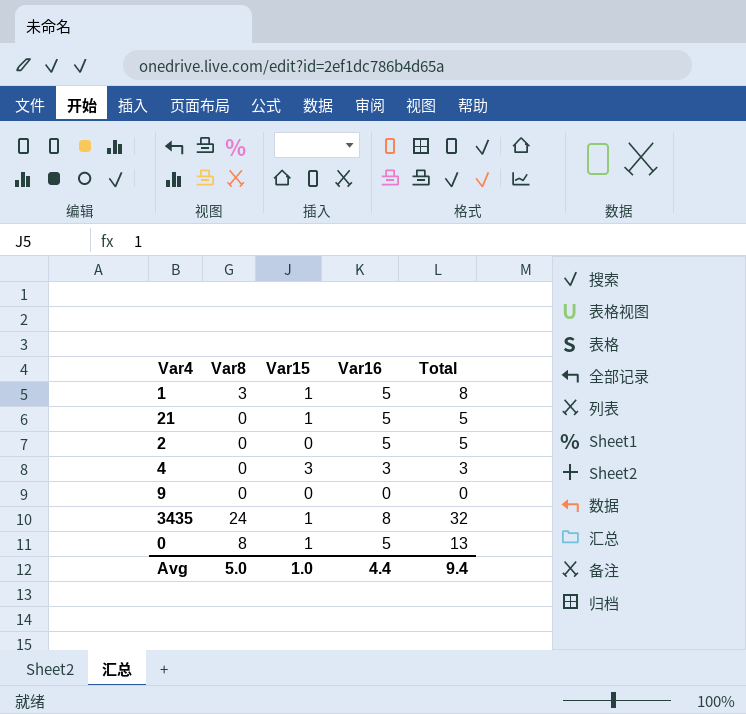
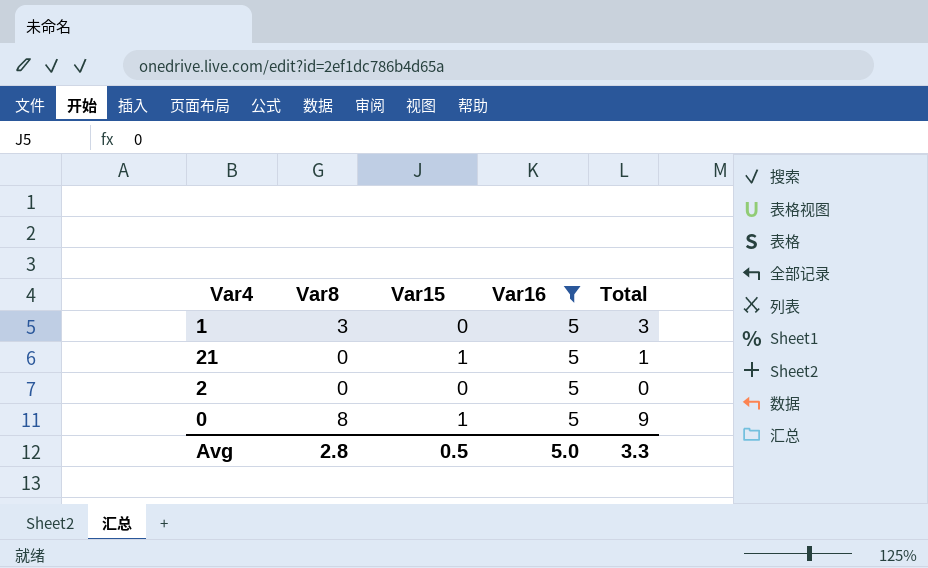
filter: none -> Var16 = 5
column Total | formula: [Var8] + [Var16] -> [Var8] + [Var15]
1 | Var15: 1 -> 0
Avg | Var8: 5.0 -> 2.8
Avg | Var15: 1.0 -> 0.5
Avg | Var16: 4.4 -> 5.0
Avg | Total: 9.4 -> 3.3

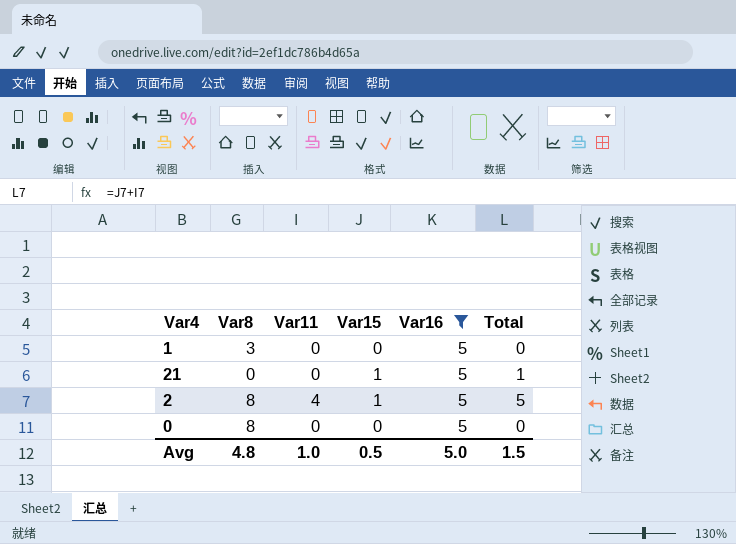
column Var11 | position: none -> 3
column Total | formula: [Var8] + [Var15] -> [Var11] + [Var15]
2 | Var8: 0 -> 8
2 | Var15: 0 -> 1
0 | Var15: 1 -> 0
Avg | Var8: 2.8 -> 4.8
Avg | Total: 3.3 -> 1.5

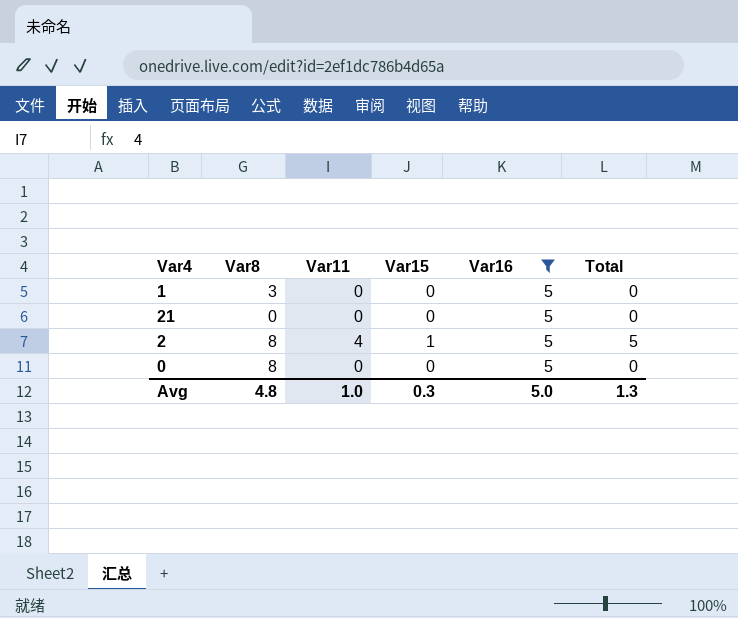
21 | Var15: 1 -> 0
21 | Total: 1 -> 0
Avg | Var15: 0.5 -> 0.3
Avg | Total: 1.5 -> 1.3

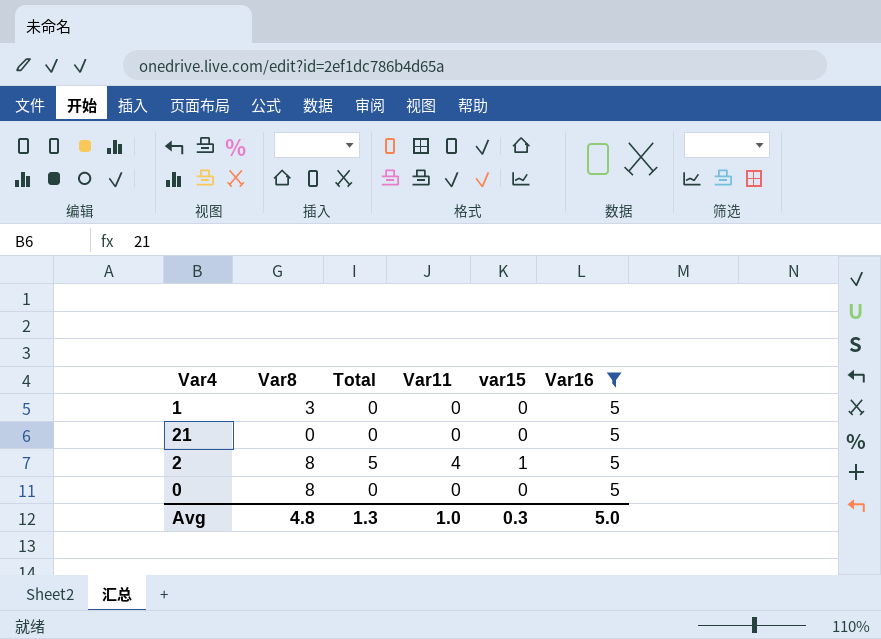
column Total | position: 6 -> 3
column name: Var15 -> var15

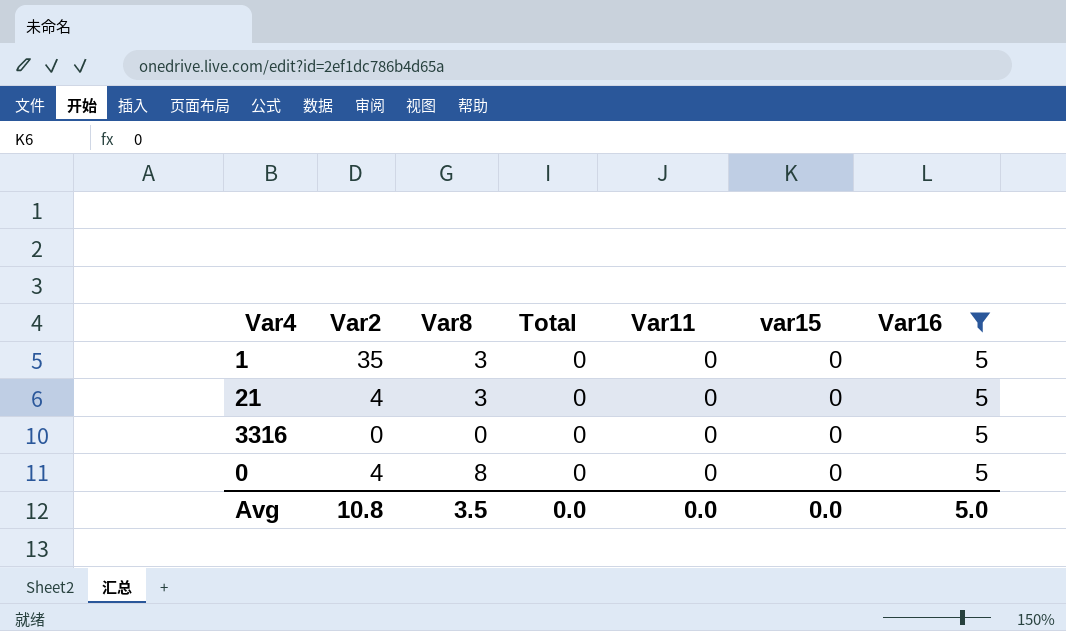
column Var2 | position: none -> 2
row 2: 8 | 5 | 4 | 1 | 5 -> none
21 | Var8: 0 -> 3
row 3316: none -> 0 | 0 | 0 | 0 | 0 | 5
Avg | Var8: 4.8 -> 3.5
Avg | Total: 1.3 -> 0.0
Avg | Var11: 1.0 -> 0.0
Avg | var15: 0.3 -> 0.0

